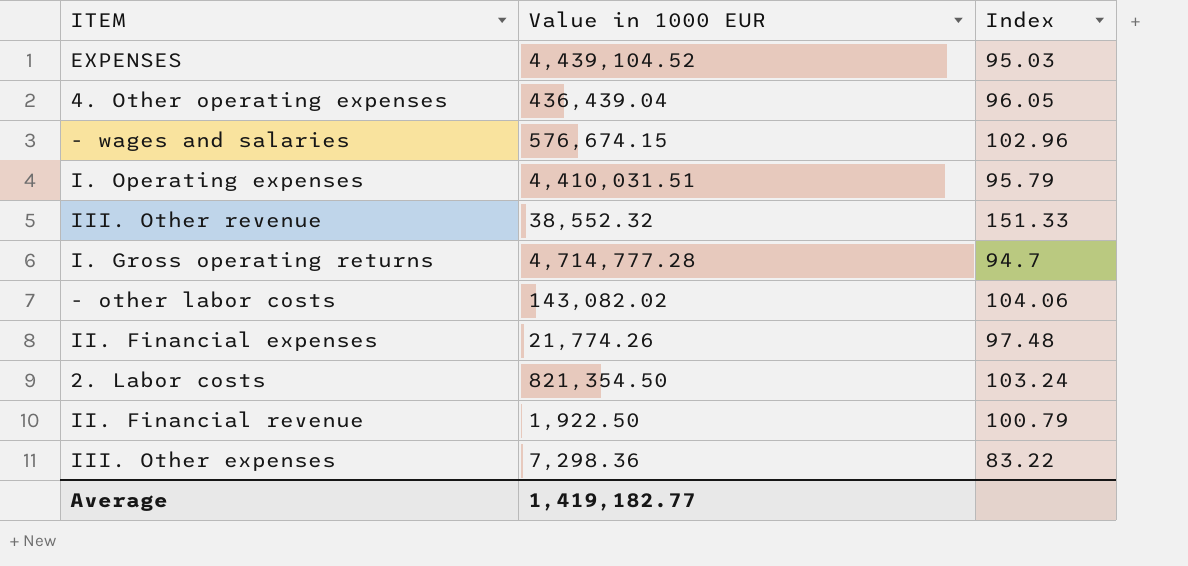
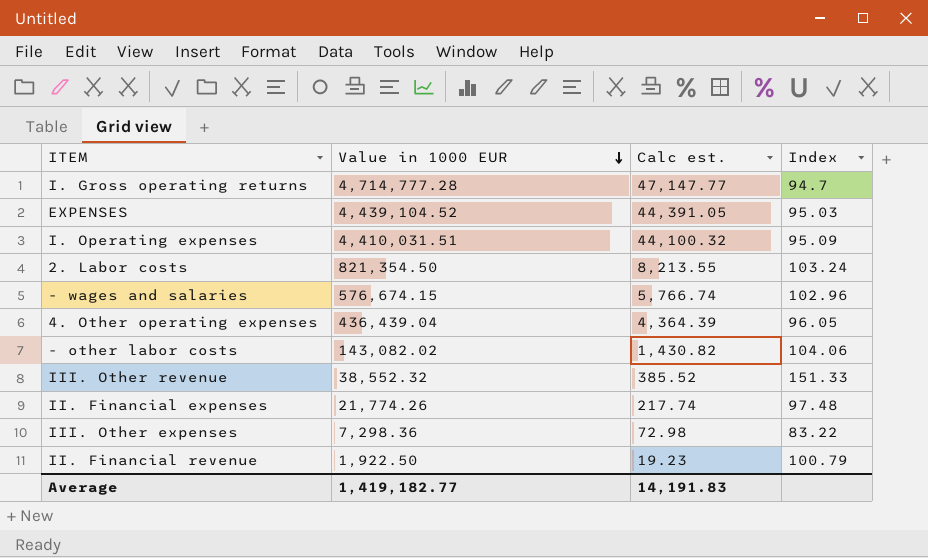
row order: none -> Value in 1000 EUR descending
column Calc est. | formula: none -> [Value in 1000 EUR] * 0.01
I. Operating expenses | Index: 95.79 -> 95.09

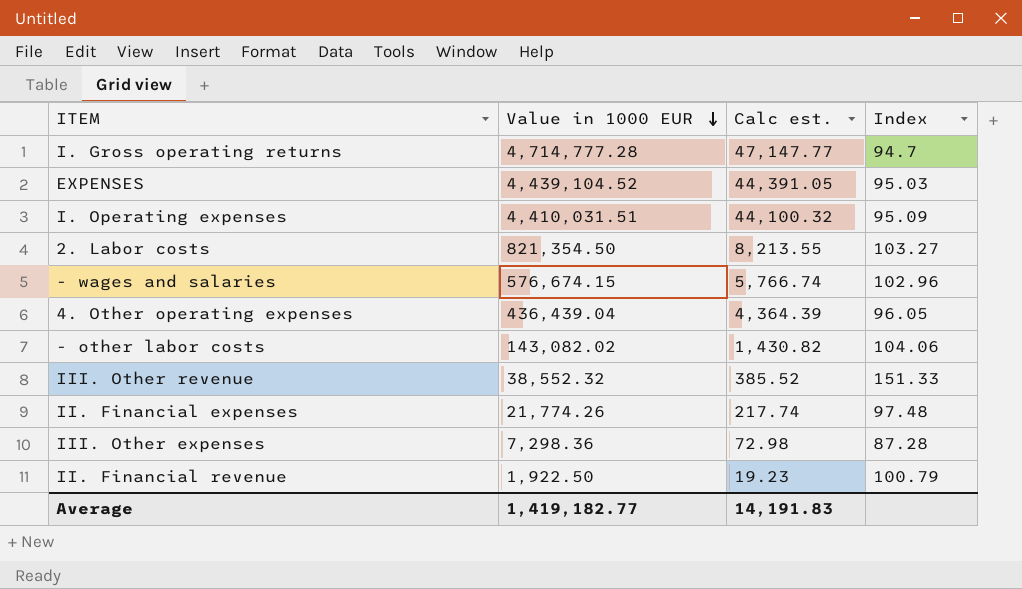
2. Labor costs | Index: 103.24 -> 103.27
III. Other expenses | Index: 83.22 -> 87.28

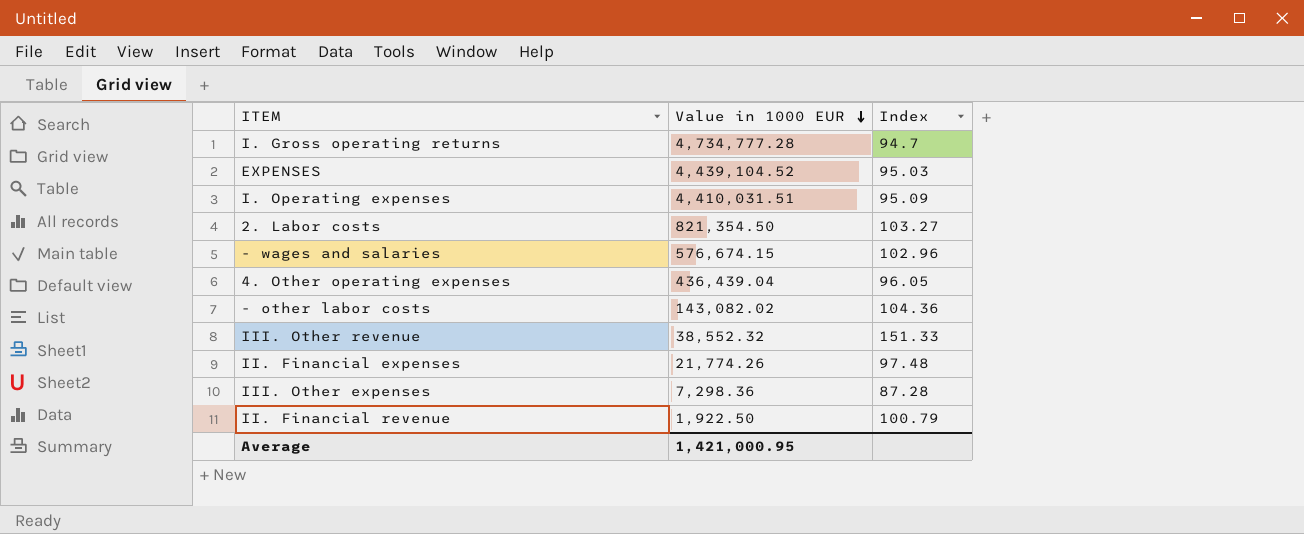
column Calc est. | formula: [Value in 1000 EUR] * 0.01 -> none
I. Gross operating returns | Value in 1000 EUR: 4,714,777.28 -> 4,734,777.28
- other labor costs | Index: 104.06 -> 104.36
Average | Value in 1000 EUR: 1,419,182.77 -> 1,421,000.95

